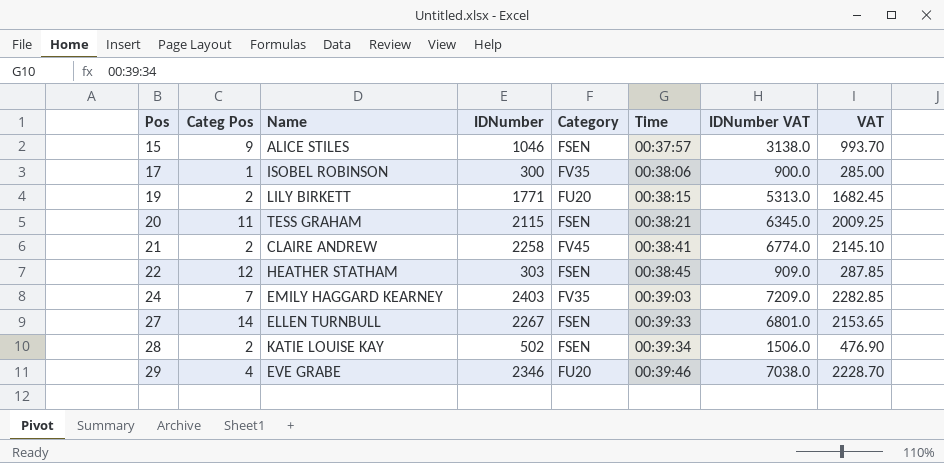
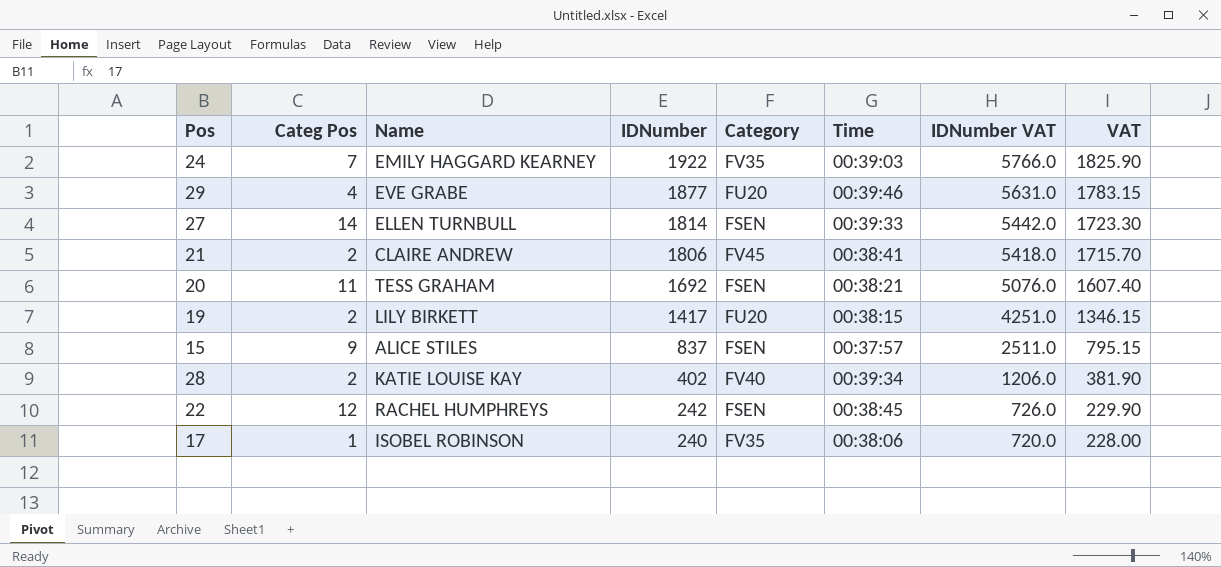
row order: Pos ascending -> IDNumber descending
24 | IDNumber: 2403 -> 1922
24 | IDNumber VAT: 7209.0 -> 5766.0
24 | VAT: 2282.85 -> 1825.90
29 | IDNumber: 2346 -> 1877
29 | IDNumber VAT: 7038.0 -> 5631.0
29 | VAT: 2228.70 -> 1783.15
27 | IDNumber: 2267 -> 1814
27 | IDNumber VAT: 6801.0 -> 5442.0
27 | VAT: 2153.65 -> 1723.30
21 | IDNumber: 2258 -> 1806
21 | IDNumber VAT: 6774.0 -> 5418.0
21 | VAT: 2145.10 -> 1715.70
20 | IDNumber: 2115 -> 1692
20 | IDNumber VAT: 6345.0 -> 5076.0
20 | VAT: 2009.25 -> 1607.40
19 | IDNumber: 1771 -> 1417
19 | IDNumber VAT: 5313.0 -> 4251.0
19 | VAT: 1682.45 -> 1346.15
15 | IDNumber: 1046 -> 837
15 | IDNumber VAT: 3138.0 -> 2511.0
15 | VAT: 993.70 -> 795.15
28 | IDNumber: 502 -> 402
28 | Category: FSEN -> FV40
28 | IDNumber VAT: 1506.0 -> 1206.0
28 | VAT: 476.90 -> 381.90
22 | Name: HEATHER STATHAM -> RACHEL HUMPHREYS
22 | IDNumber: 303 -> 242
22 | IDNumber VAT: 909.0 -> 726.0
22 | VAT: 287.85 -> 229.90
17 | IDNumber: 300 -> 240
17 | IDNumber VAT: 900.0 -> 720.0
17 | VAT: 285.00 -> 228.00

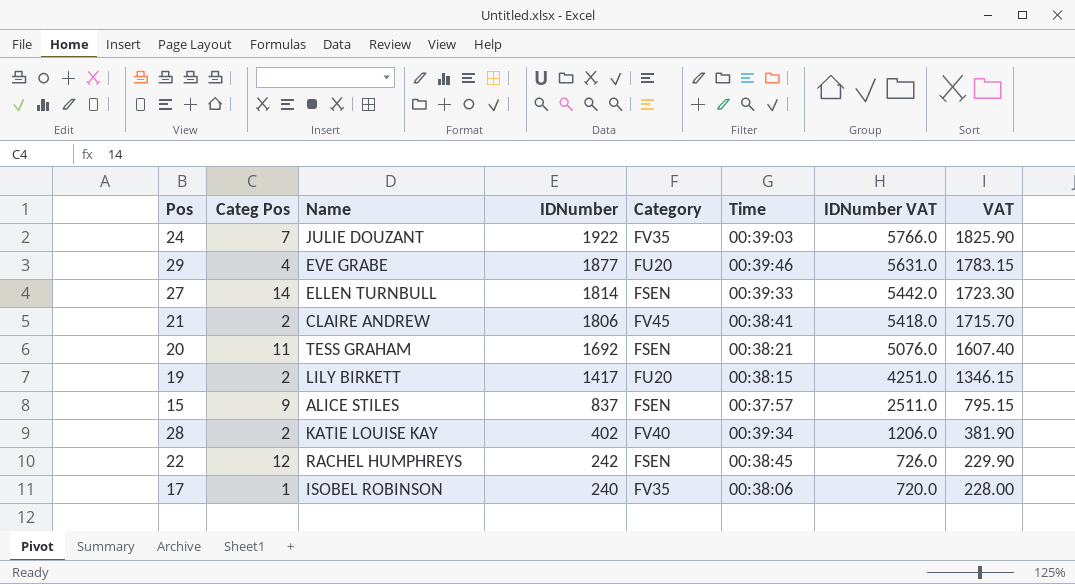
24 | Name: EMILY HAGGARD KEARNEY -> JULIE DOUZANT

